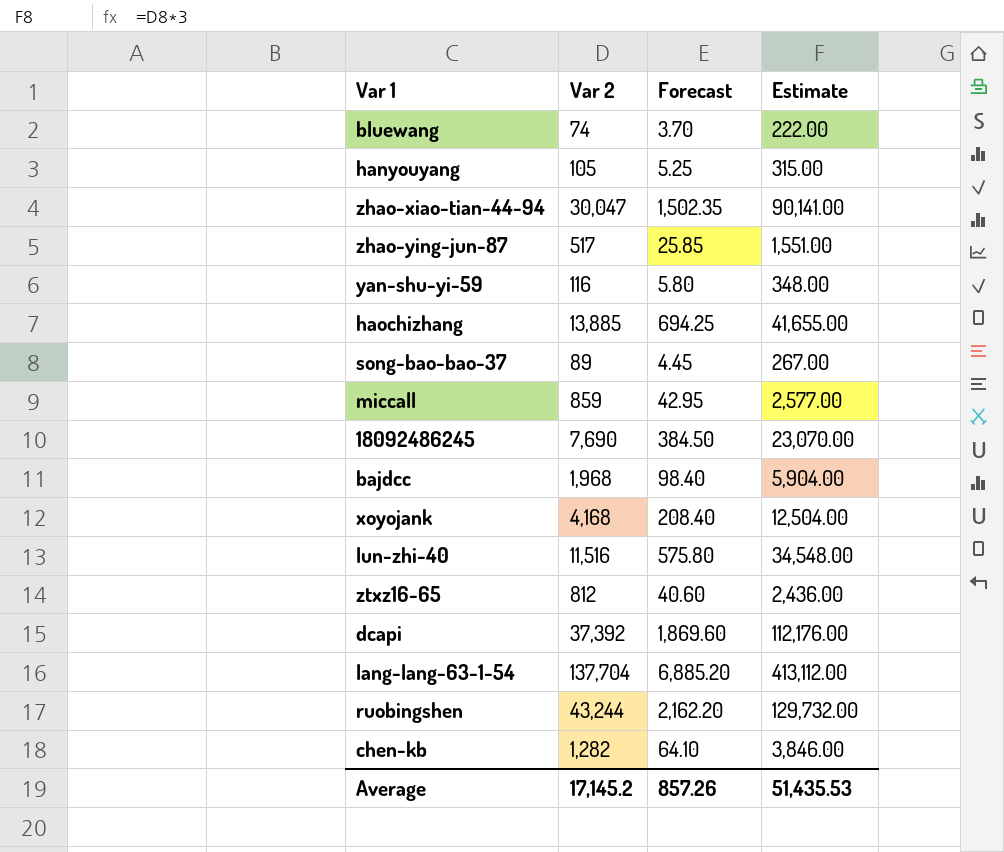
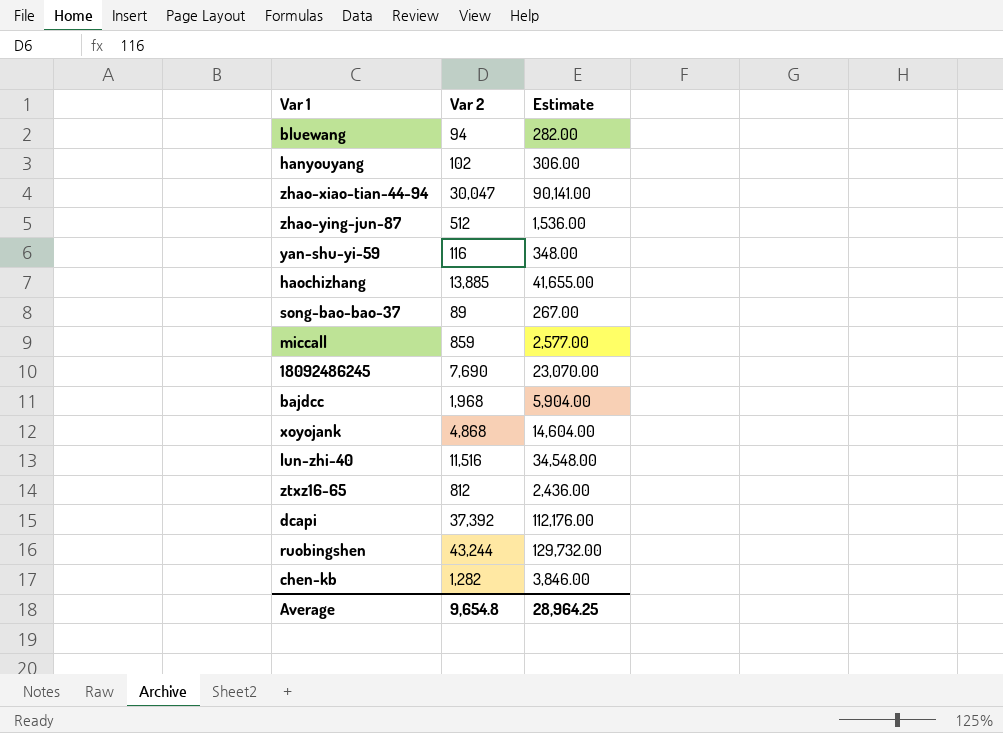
column Forecast | formula: [Var 2] * 0.05 -> none
row lang-lang-63-1-54: 137,704 | 6,885.20 | 413,112.00 -> none
bluewang | Var 2: 74 -> 94
bluewang | Estimate: 222.00 -> 282.00
hanyouyang | Var 2: 105 -> 102
hanyouyang | Estimate: 315.00 -> 306.00
zhao-ying-jun-87 | Var 2: 517 -> 512
zhao-ying-jun-87 | Estimate: 1,551.00 -> 1,536.00
xoyojank | Var 2: 4,168 -> 4,868
xoyojank | Estimate: 12,504.00 -> 14,604.00
Average | Var 2: 17,145.2 -> 9,654.8
Average | Estimate: 51,435.53 -> 28,964.25

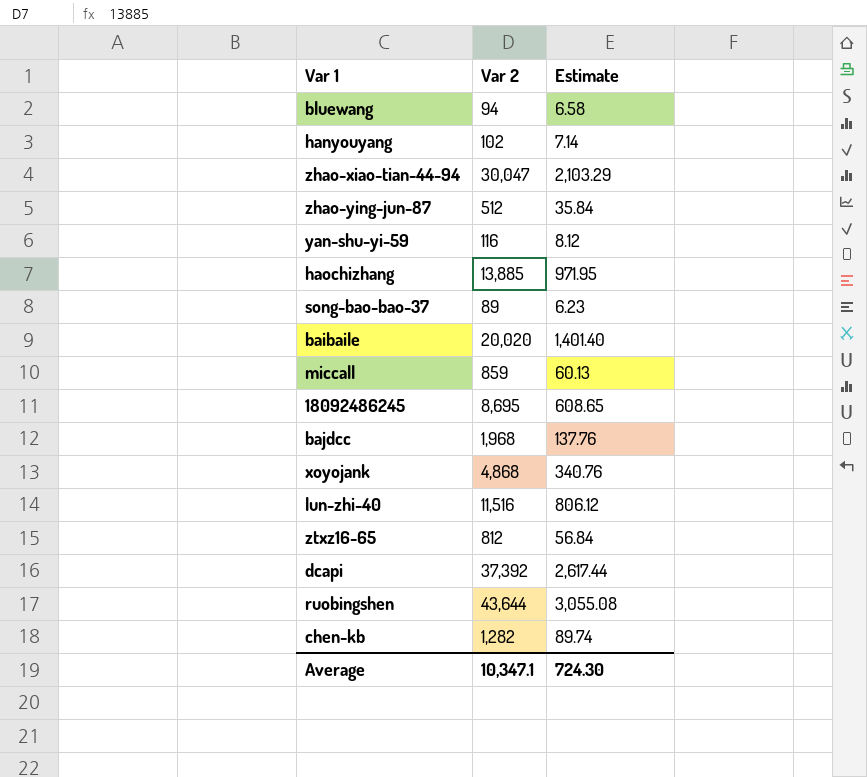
column Estimate | formula: [Var 2] * 3 -> [Var 2] * 0.07
row baibaile: none -> 20,020 | 1,401.40
18092486245 | Var 2: 7,690 -> 8,695
ruobingshen | Var 2: 43,244 -> 43,644
Average | Var 2: 9,654.8 -> 10,347.1
Average | Estimate: 28,964.25 -> 724.30

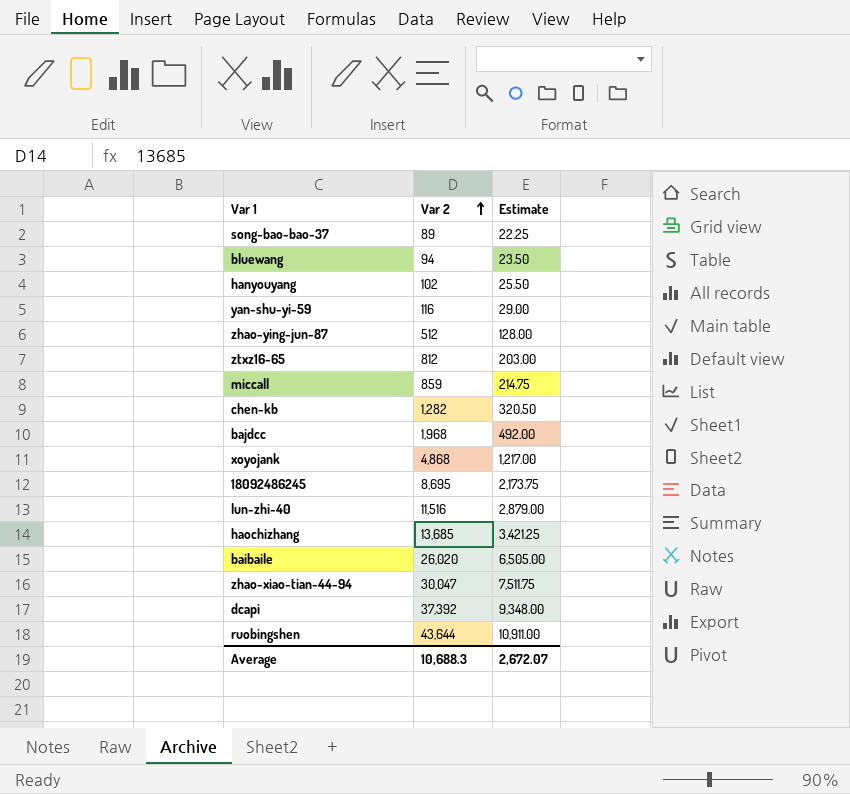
row order: none -> Var 2 ascending
column Estimate | formula: [Var 2] * 0.07 -> [Var 2] * 0.25
haochizhang | Var 2: 13,885 -> 13,685
baibaile | Var 2: 20,020 -> 26,020
Average | Var 2: 10,347.1 -> 10,688.3
Average | Estimate: 724.30 -> 2,672.07

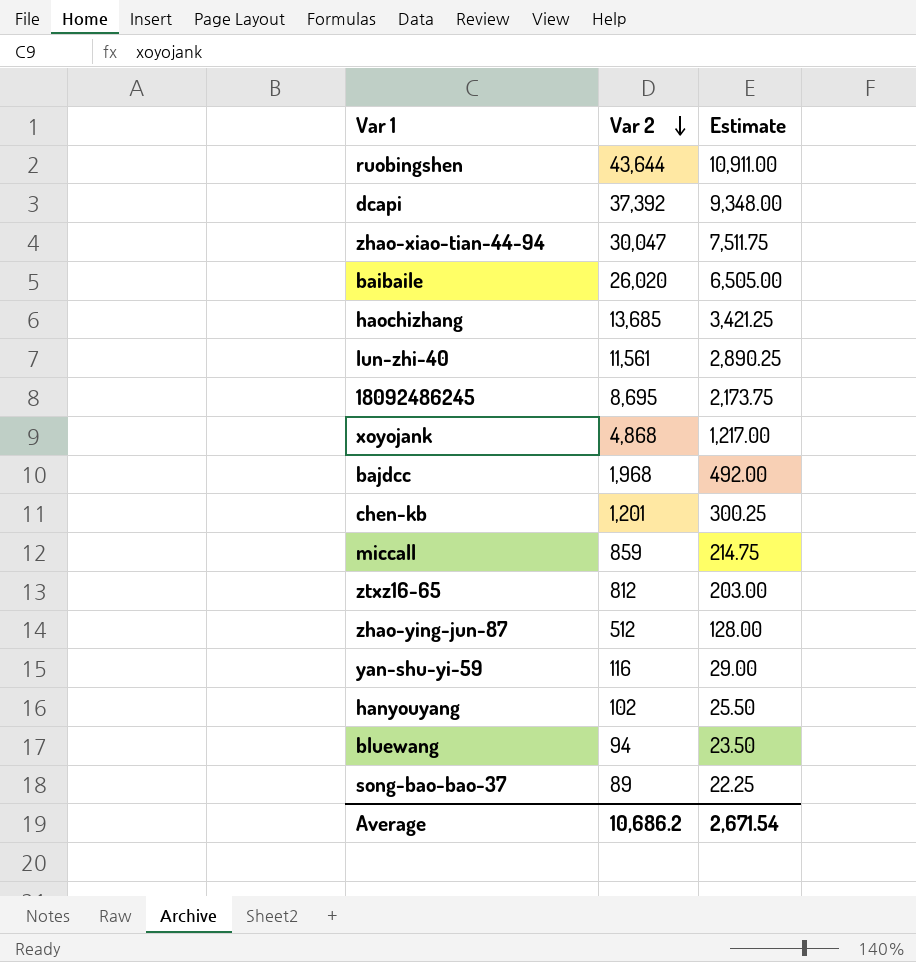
row order: Var 2 ascending -> Var 2 descending
lun-zhi-40 | Var 2: 11,516 -> 11,561
lun-zhi-40 | Estimate: 2,879.00 -> 2,890.25
chen-kb | Var 2: 1,282 -> 1,201
chen-kb | Estimate: 320.50 -> 300.25
Average | Var 2: 10,688.3 -> 10,686.2
Average | Estimate: 2,672.07 -> 2,671.54

